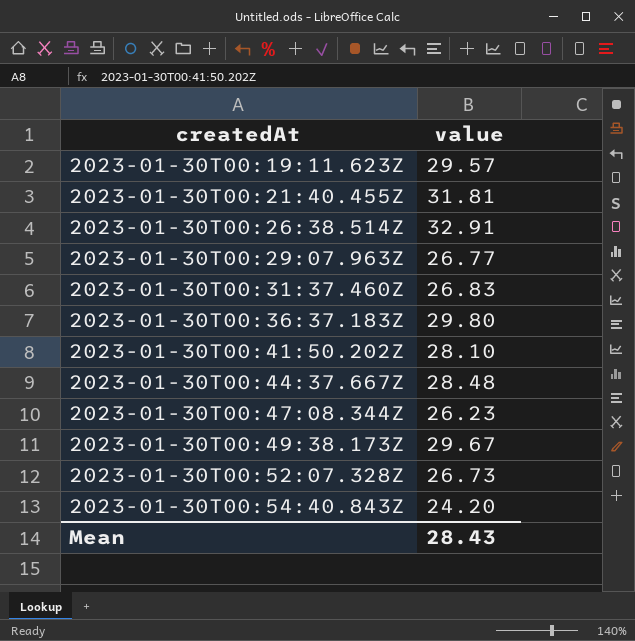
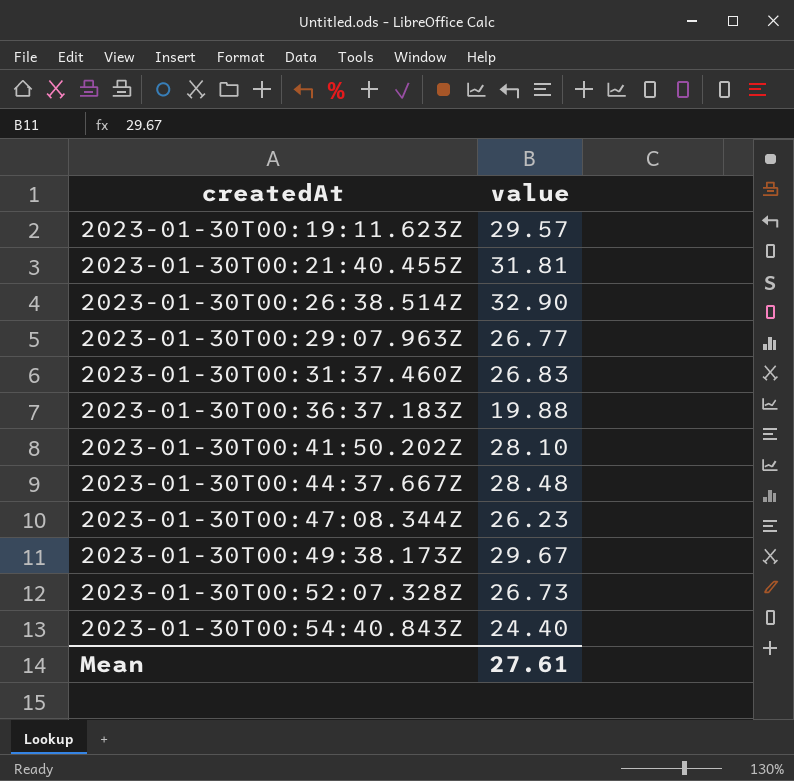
2023-01-30T00:26:38.514Z | value: 32.91 -> 32.90
2023-01-30T00:36:37.183Z | value: 29.80 -> 19.88
2023-01-30T00:54:40.843Z | value: 24.20 -> 24.40
Mean | value: 28.43 -> 27.61

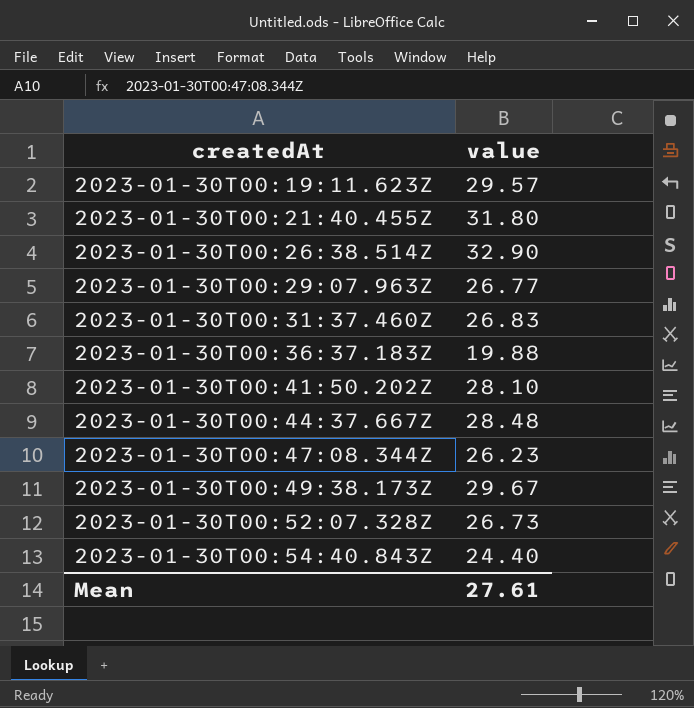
2023-01-30T00:21:40.455Z | value: 31.81 -> 31.80

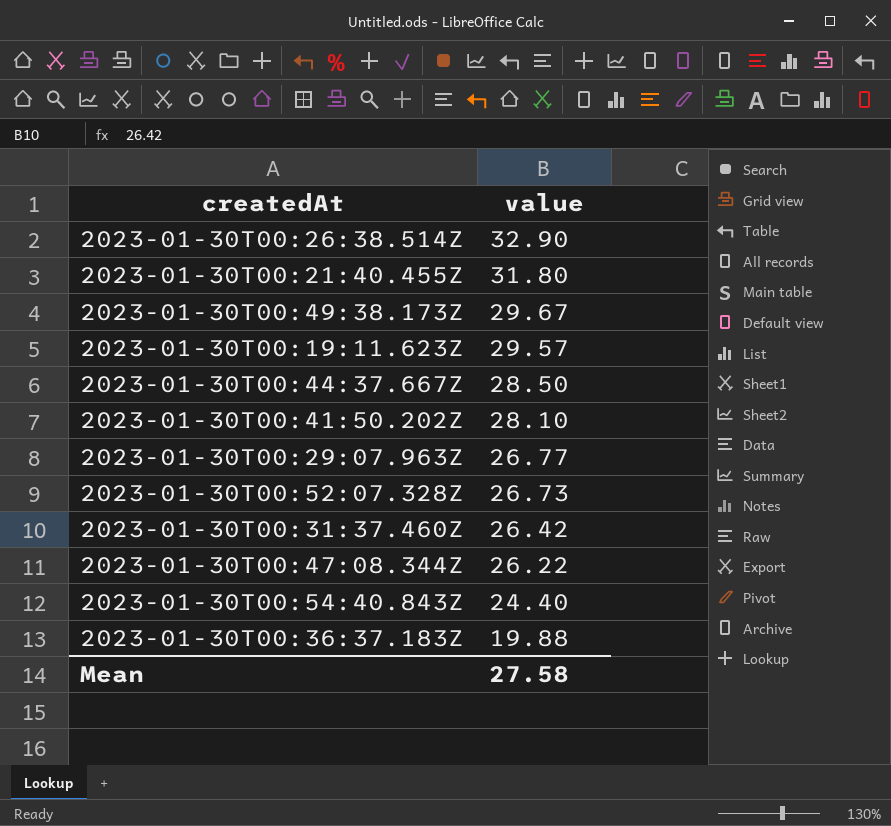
row order: createdAt ascending -> value descending
2023-01-30T00:44:37.667Z | value: 28.48 -> 28.50
2023-01-30T00:31:37.460Z | value: 26.83 -> 26.42
2023-01-30T00:47:08.344Z | value: 26.23 -> 26.22
Mean | value: 27.61 -> 27.58

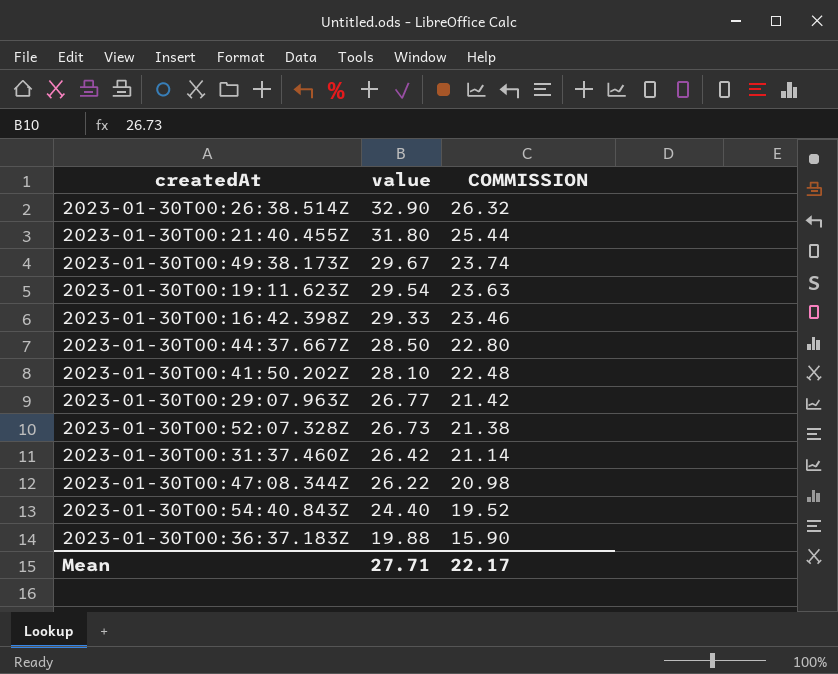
column COMMISSION | formula: none -> [value] * 0.8
2023-01-30T00:19:11.623Z | value: 29.57 -> 29.54
row 2023-01-30T00:16:42.398Z: none -> 29.33 | 23.46
Mean | value: 27.58 -> 27.71

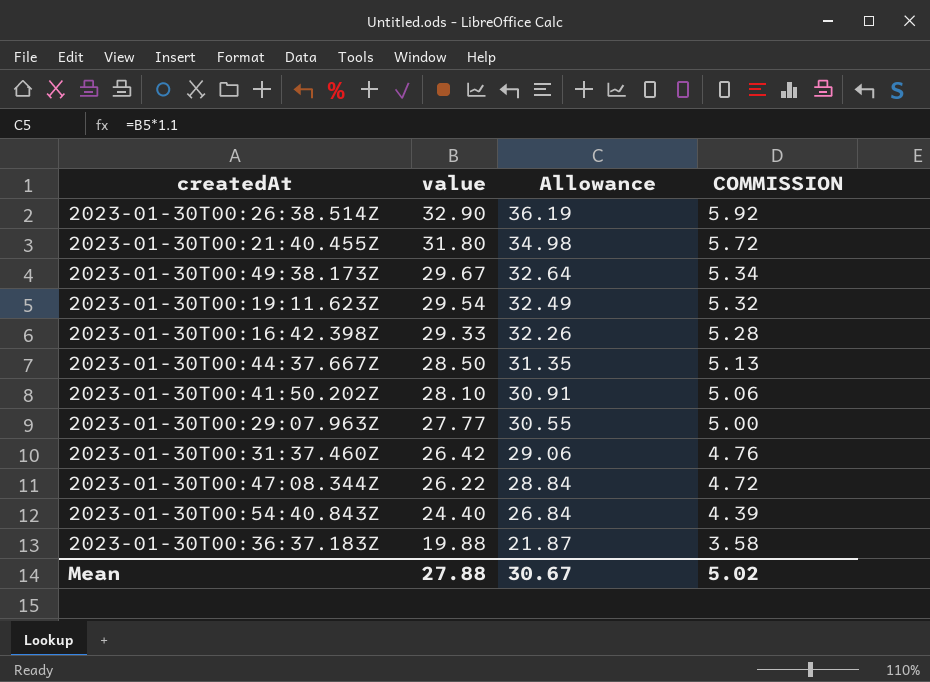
column Allowance | formula: none -> [value] * 1.1
column COMMISSION | formula: [value] * 0.8 -> [value] * 0.18
row 2023-01-30T00:52:07.328Z: 26.73 | 21.38 -> none
2023-01-30T00:29:07.963Z | value: 26.77 -> 27.77
Mean | value: 27.71 -> 27.88
Mean | COMMISSION: 22.17 -> 5.02

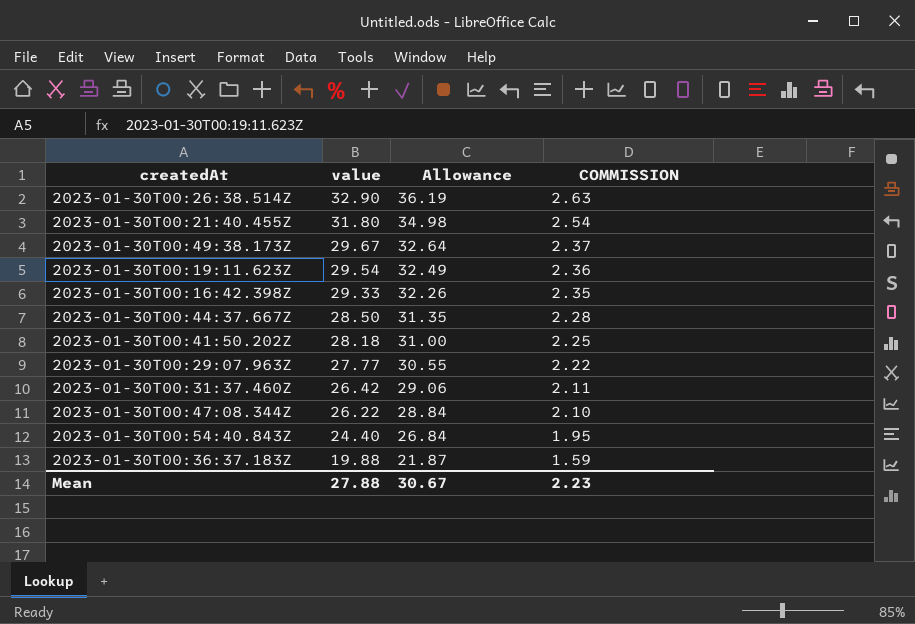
column COMMISSION | formula: [value] * 0.18 -> [value] * 0.08
2023-01-30T00:41:50.202Z | value: 28.10 -> 28.18
2023-01-30T00:41:50.202Z | Allowance: 30.91 -> 31.00
Mean | COMMISSION: 5.02 -> 2.23

